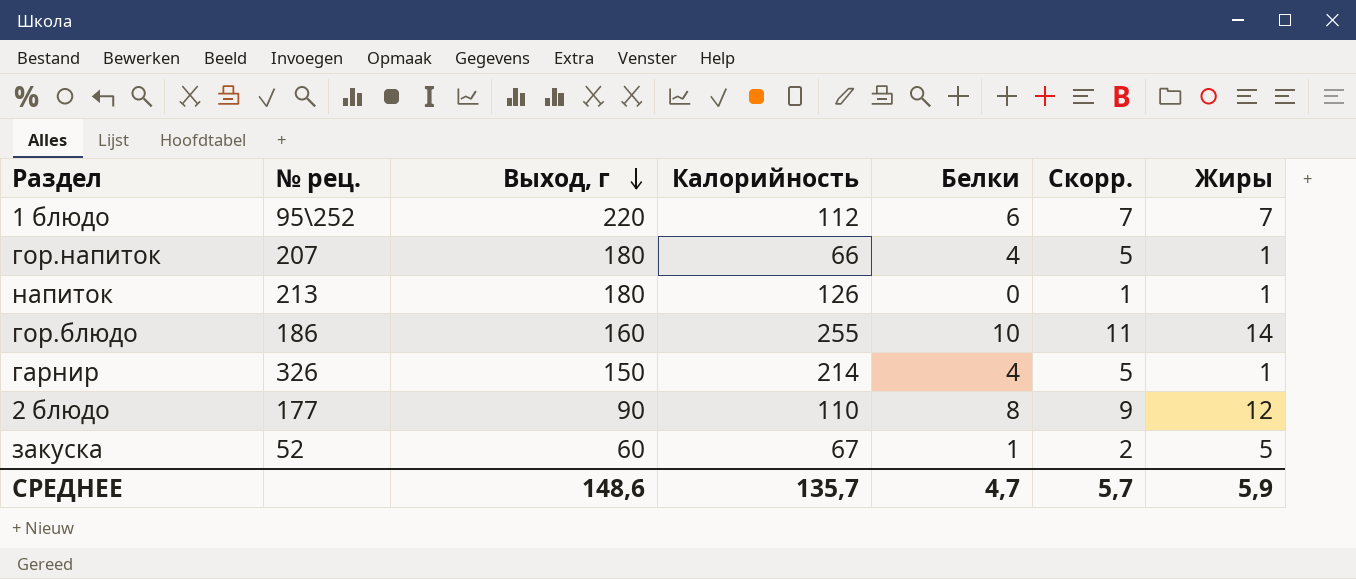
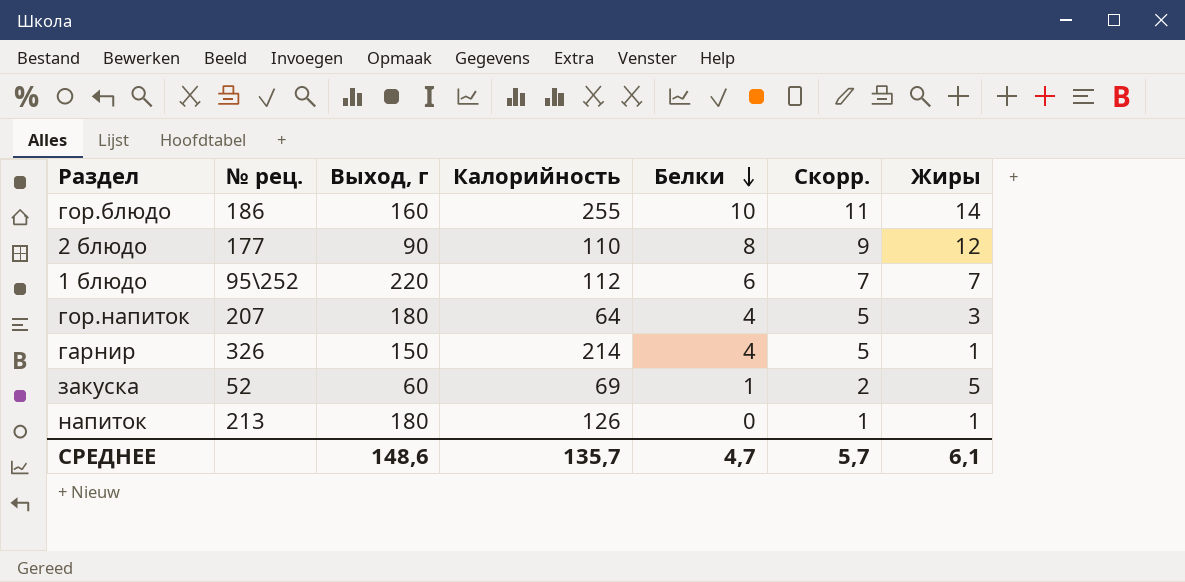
row order: Выход, г descending -> Белки descending
гор.напиток | Калорийность: 66 -> 64
гор.напиток | Жиры: 1 -> 3
закуска | Калорийность: 67 -> 69
СРЕДНЕЕ | Жиры: 5,9 -> 6,1

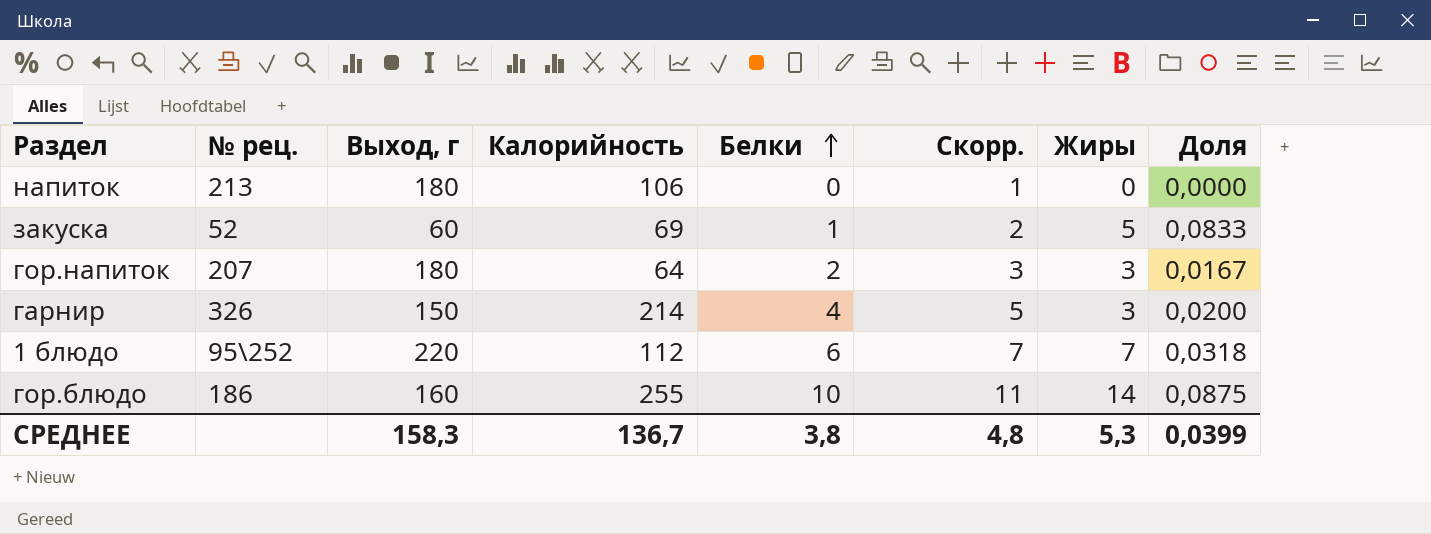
row order: Белки descending -> Белки ascending
column Доля | formula: none -> [Жиры] / [Выход, г]
row 2 блюдо: 177 | 90 | 110 | 8 | 9 | 12 -> none
напиток | Калорийность: 126 -> 106
напиток | Жиры: 1 -> 0
гор.напиток | Белки: 4 -> 2
гор.напиток | Скорр.: 5 -> 3
гарнир | Жиры: 1 -> 3
СРЕДНЕЕ | Выход, г: 148,6 -> 158,3
СРЕДНЕЕ | Калорийность: 135,7 -> 136,7
СРЕДНЕЕ | Белки: 4,7 -> 3,8
СРЕДНЕЕ | Скорр.: 5,7 -> 4,8
СРЕДНЕЕ | Жиры: 6,1 -> 5,3

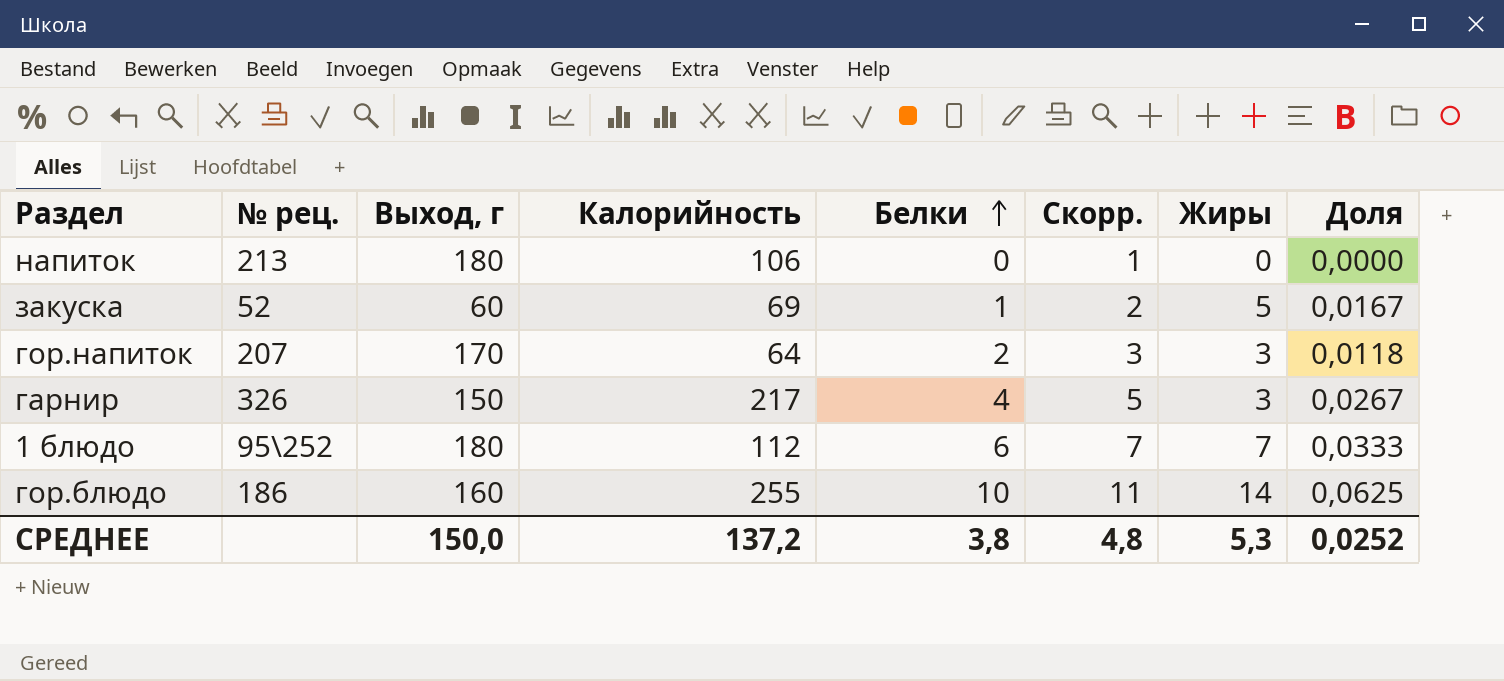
column Доля | formula: [Жиры] / [Выход, г] -> [Белки] / [Выход, г]
гор.напиток | Выход, г: 180 -> 170
гарнир | Калорийность: 214 -> 217
1 блюдо | Выход, г: 220 -> 180
СРЕДНЕЕ | Выход, г: 158,3 -> 150,0
СРЕДНЕЕ | Калорийность: 136,7 -> 137,2
СРЕДНЕЕ | Доля: 0,0399 -> 0,0252

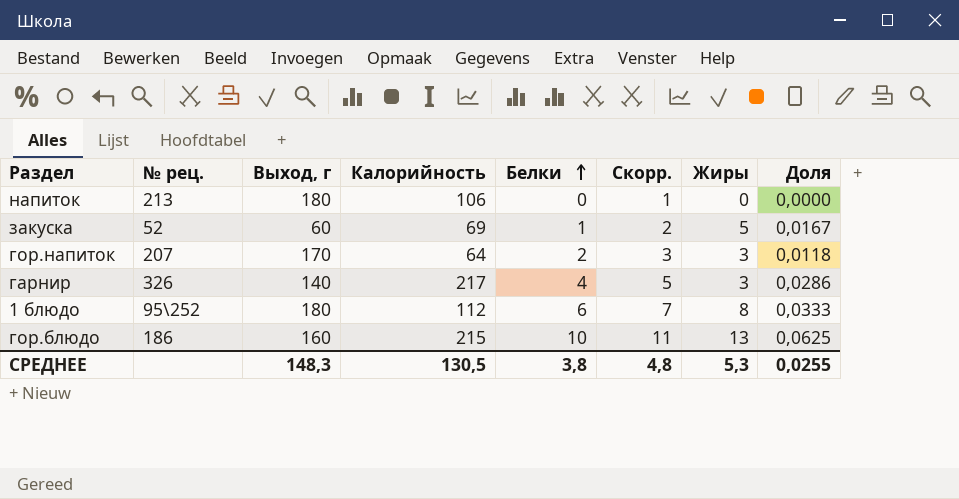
гарнир | Выход, г: 150 -> 140
гарнир | Доля: 0,0267 -> 0,0286
1 блюдо | Жиры: 7 -> 8
гор.блюдо | Калорийность: 255 -> 215
гор.блюдо | Жиры: 14 -> 13
СРЕДНЕЕ | Выход, г: 150,0 -> 148,3
СРЕДНЕЕ | Калорийность: 137,2 -> 130,5
СРЕДНЕЕ | Доля: 0,0252 -> 0,0255

